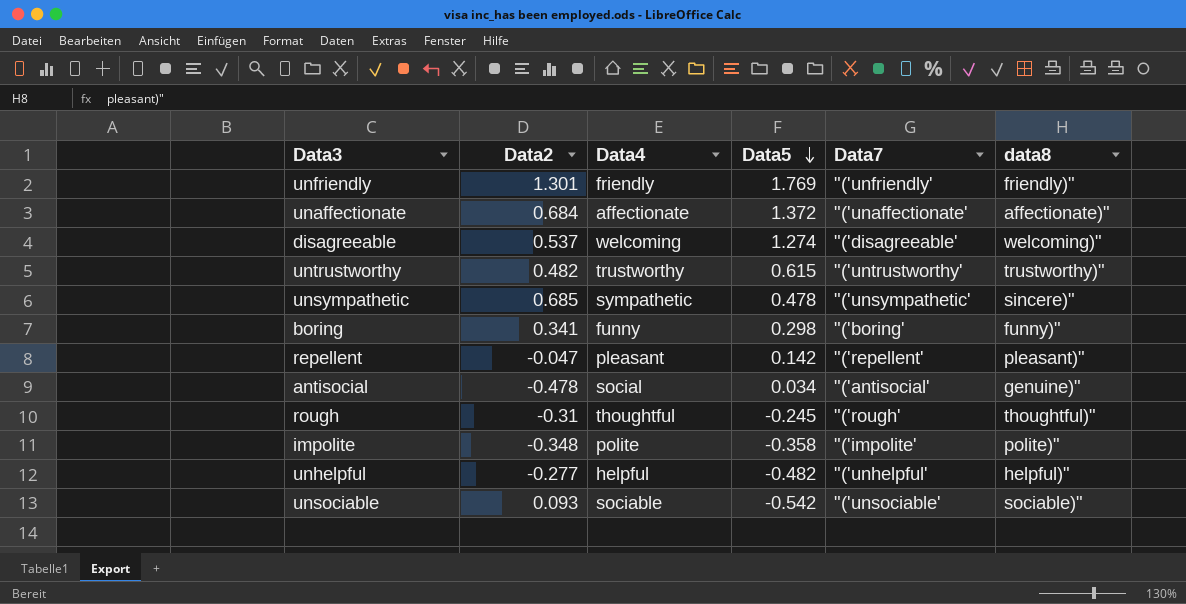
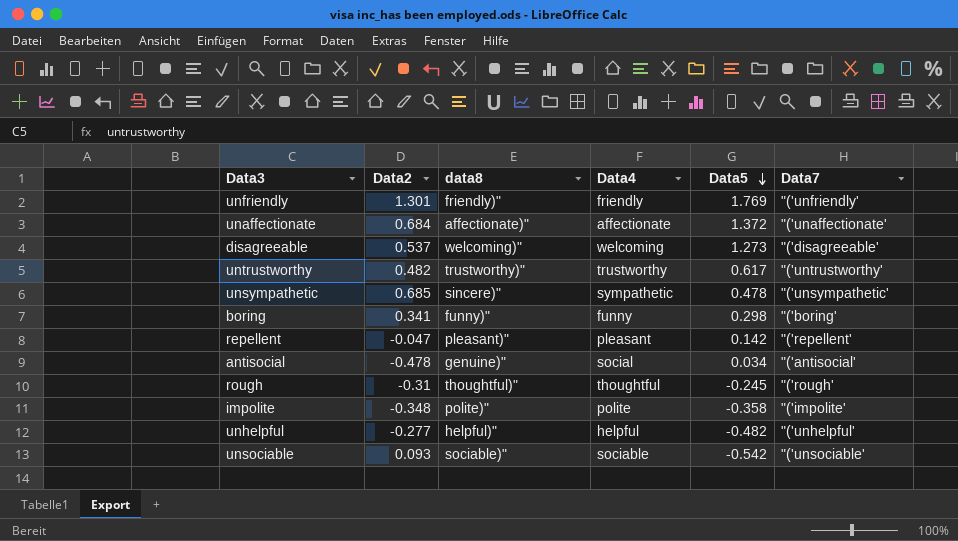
column data8 | position: 6 -> 3
disagreeable | Data5: 1.274 -> 1.273
untrustworthy | Data5: 0.615 -> 0.617

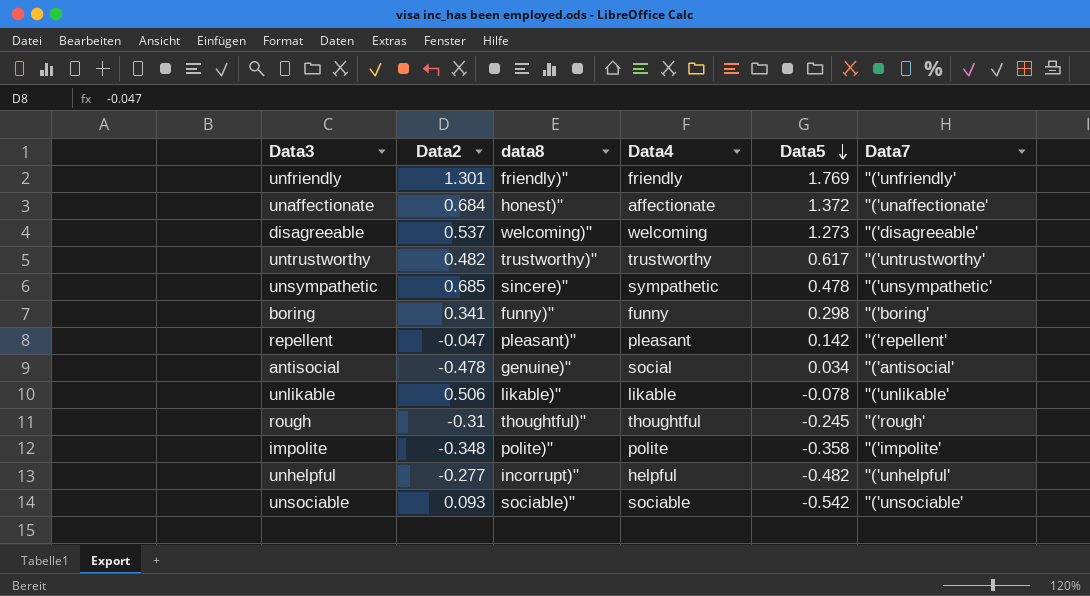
unaffectionate | data8: affectionate)" -> honest)"
row unlikable: none -> 0.506 | likable)" | likable | -0.078 | "('unlikable'
unhelpful | data8: helpful)" -> incorrupt)"

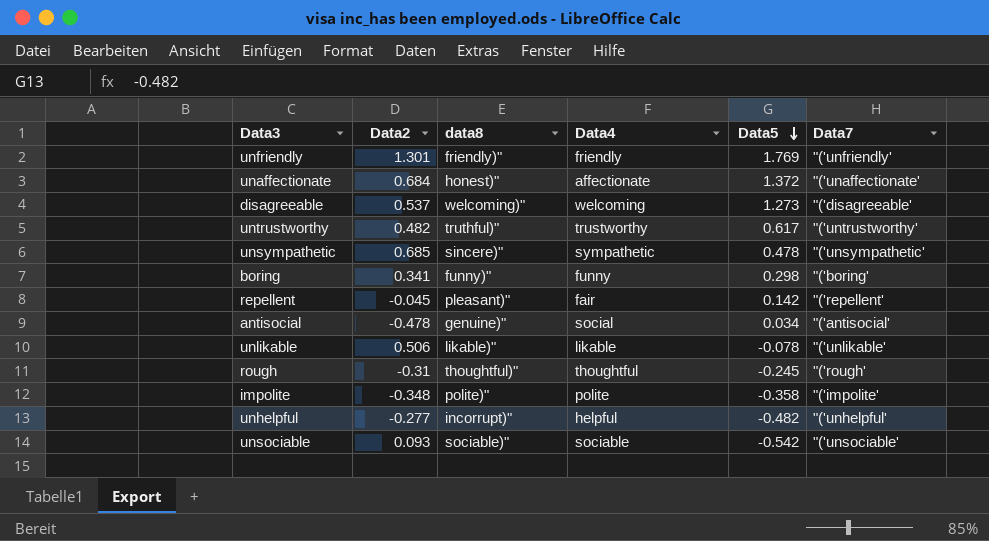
untrustworthy | data8: trustworthy)" -> truthful)"
repellent | Data2: -0.047 -> -0.045
repellent | Data4: pleasant -> fair

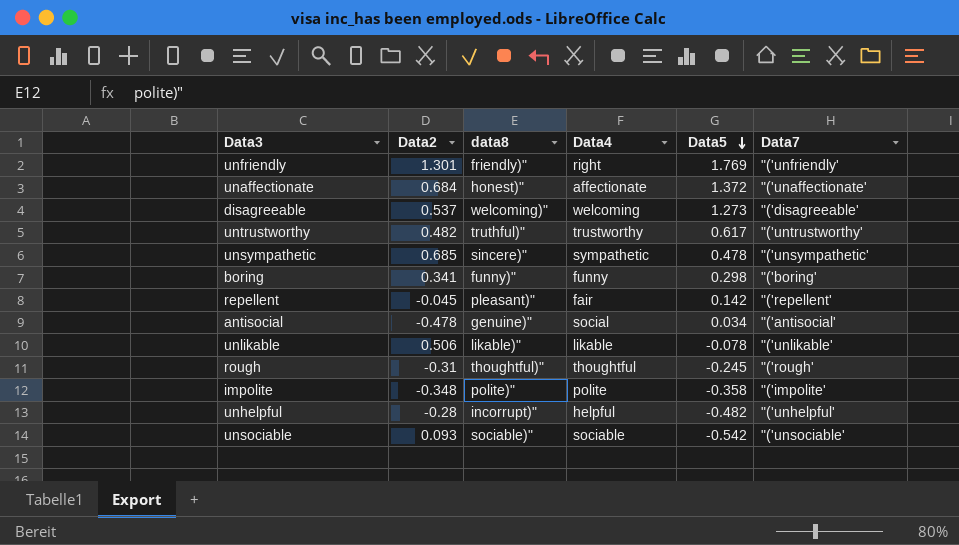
unfriendly | Data4: friendly -> right
unhelpful | Data2: -0.277 -> -0.28

